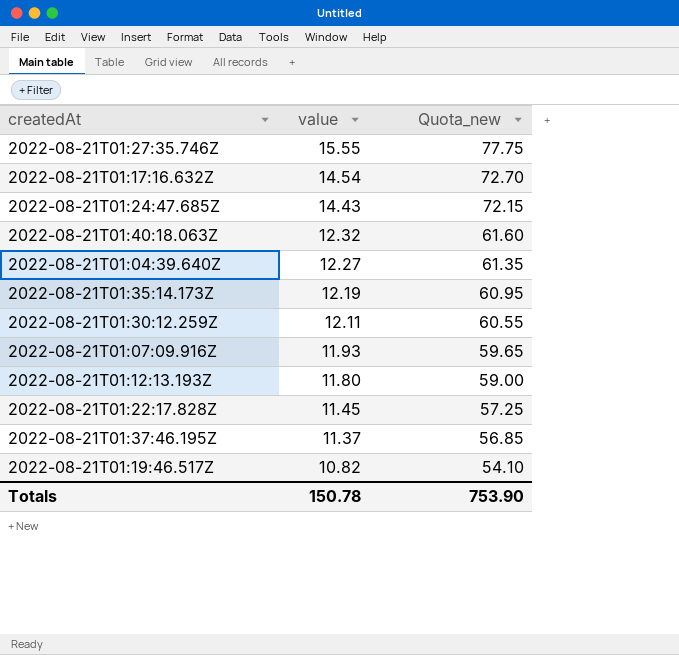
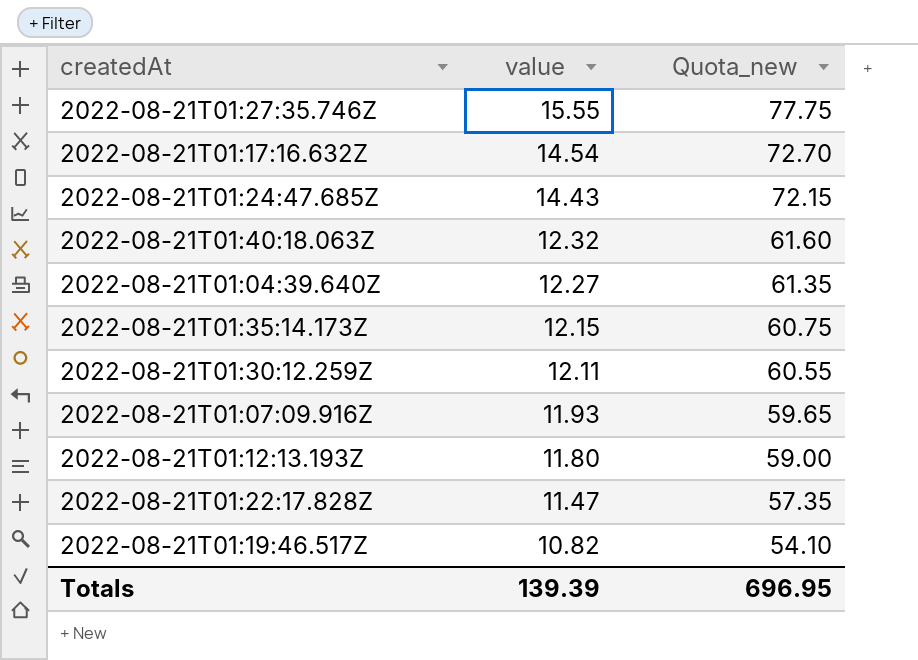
row 2022-08-21T01:37:46.195Z: 11.37 | 56.85 -> none
2022-08-21T01:35:14.173Z | value: 12.19 -> 12.15
2022-08-21T01:35:14.173Z | Quota_new: 60.95 -> 60.75
2022-08-21T01:22:17.828Z | value: 11.45 -> 11.47
2022-08-21T01:22:17.828Z | Quota_new: 57.25 -> 57.35
Totals | value: 150.78 -> 139.39
Totals | Quota_new: 753.90 -> 696.95

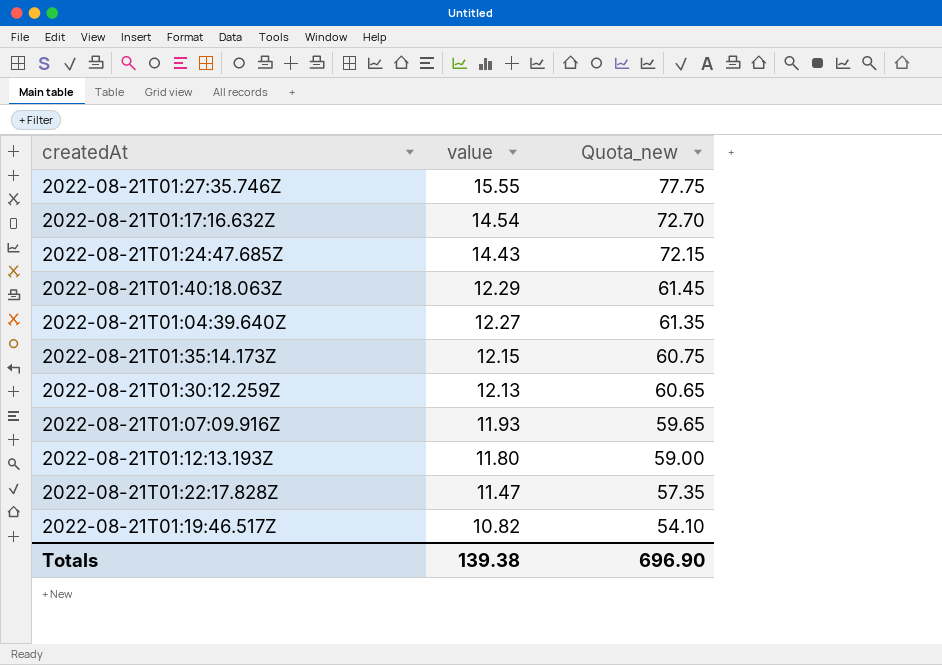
2022-08-21T01:40:18.063Z | value: 12.32 -> 12.29
2022-08-21T01:40:18.063Z | Quota_new: 61.60 -> 61.45
2022-08-21T01:30:12.259Z | value: 12.11 -> 12.13
2022-08-21T01:30:12.259Z | Quota_new: 60.55 -> 60.65
Totals | value: 139.39 -> 139.38
Totals | Quota_new: 696.95 -> 696.90

